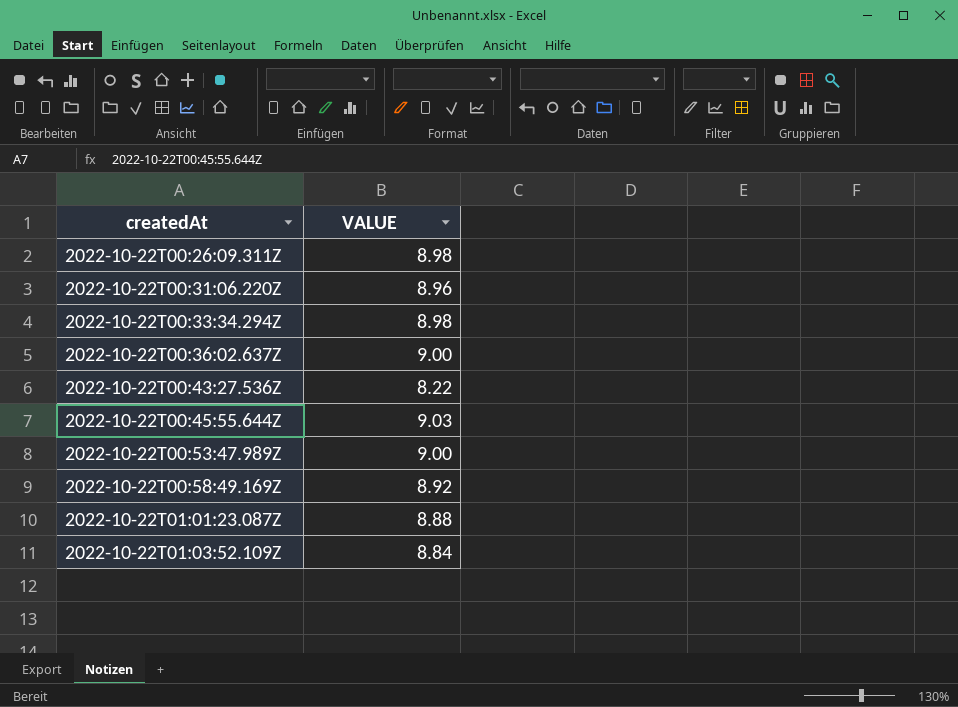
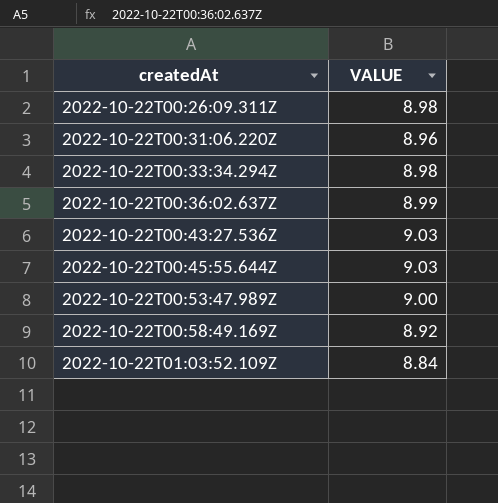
row 2022-10-22T01:01:23.087Z: 8.88 -> none
2022-10-22T00:36:02.637Z | VALUE: 9.00 -> 8.99
2022-10-22T00:43:27.536Z | VALUE: 8.22 -> 9.03

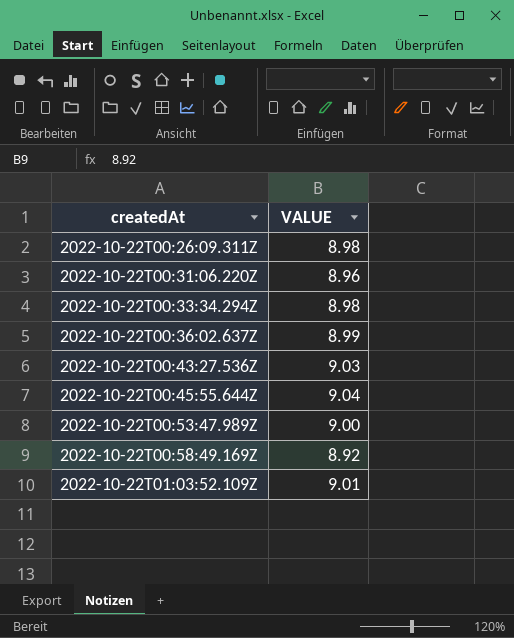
2022-10-22T00:45:55.644Z | VALUE: 9.03 -> 9.04
2022-10-22T01:03:52.109Z | VALUE: 8.84 -> 9.01

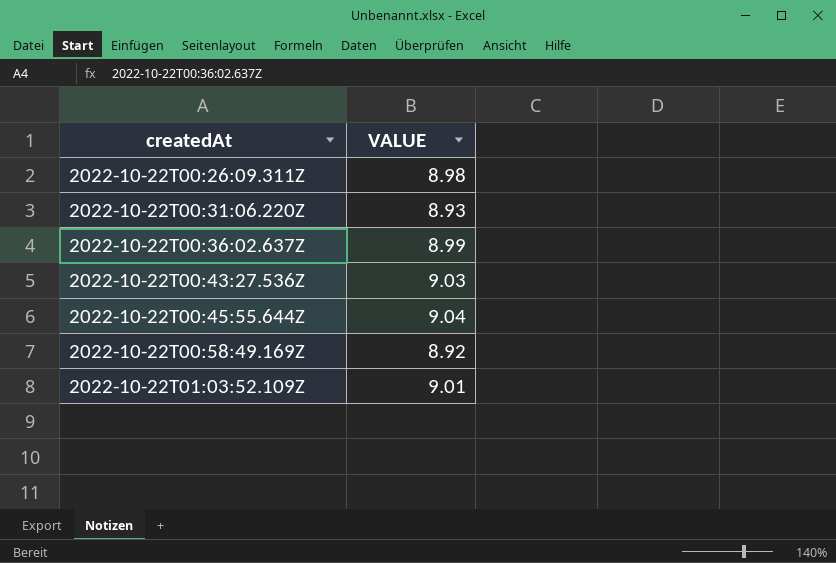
row 2022-10-22T00:33:34.294Z: 8.98 -> none
row 2022-10-22T00:53:47.989Z: 9.00 -> none
2022-10-22T00:31:06.220Z | VALUE: 8.96 -> 8.93

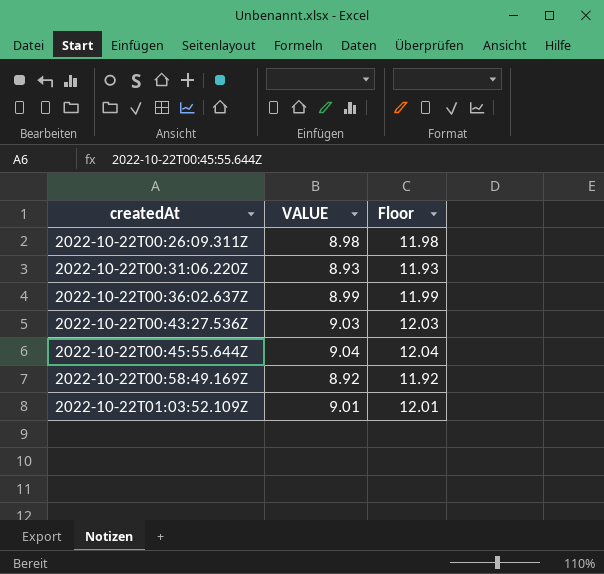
column Floor | formula: none -> [VALUE] + 3

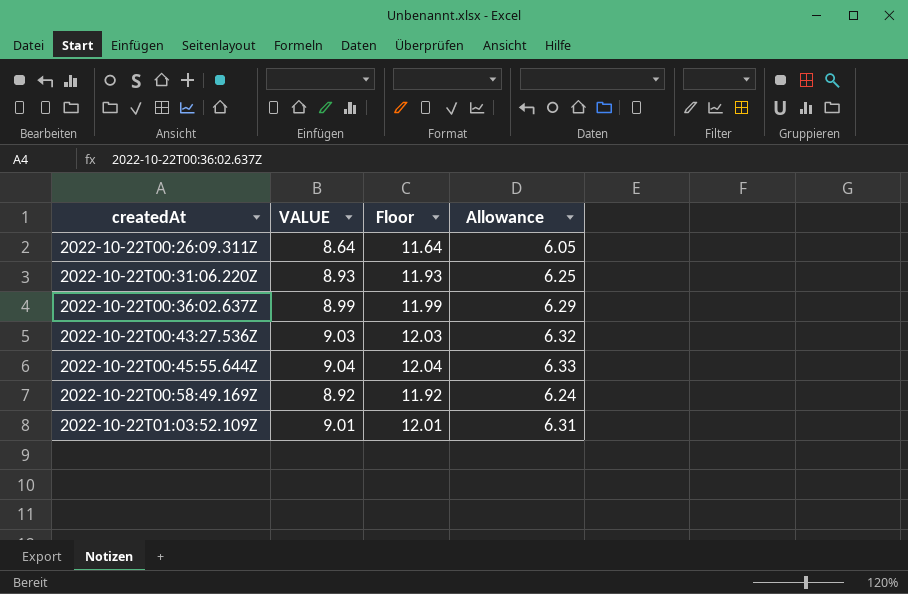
column Allowance | formula: none -> [VALUE] * 0.7
2022-10-22T00:26:09.311Z | VALUE: 8.98 -> 8.64
2022-10-22T00:26:09.311Z | Floor: 11.98 -> 11.64

